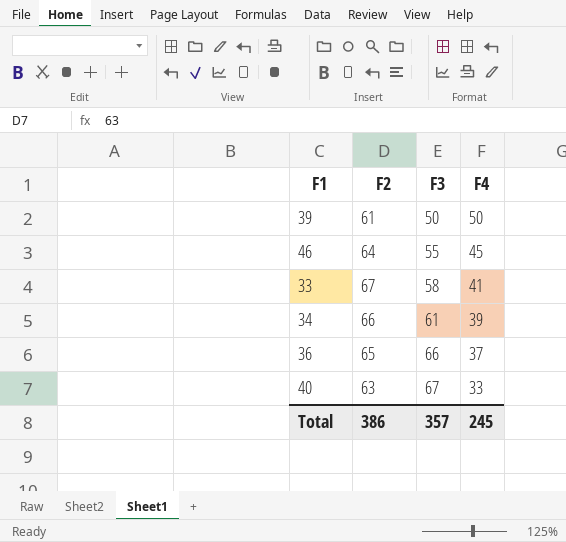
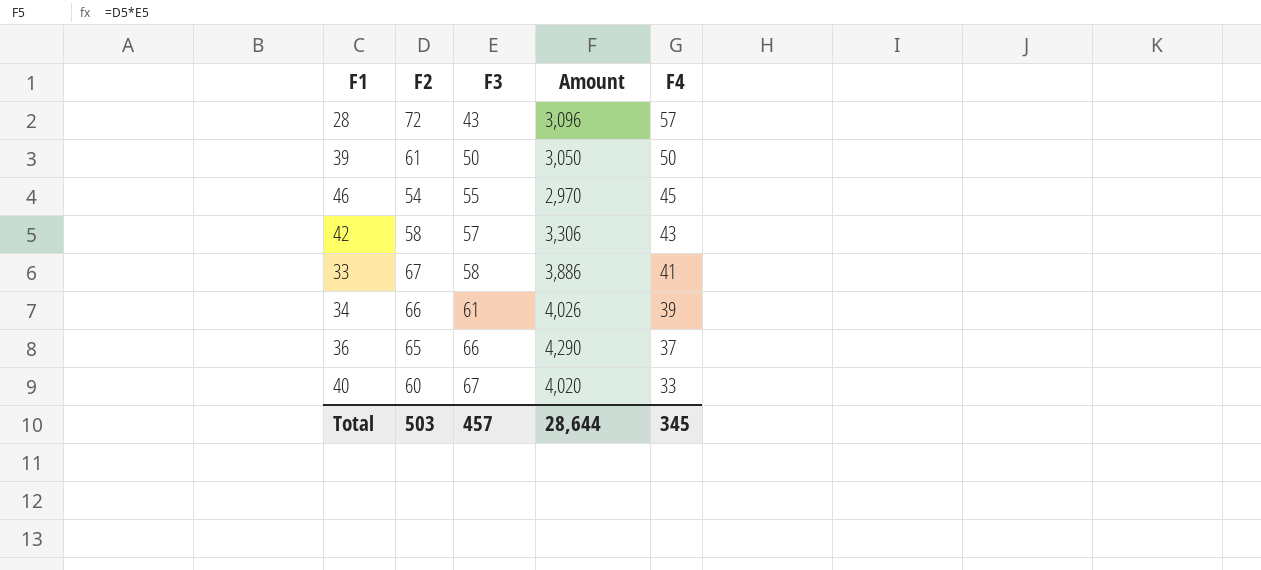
column Amount | formula: none -> [F2] * [F3]
row 28: none -> 72 | 43 | 3,096 | 57
46 | F2: 64 -> 54
row 42: none -> 58 | 57 | 3,306 | 43
40 | F2: 63 -> 60
Total | F2: 386 -> 503
Total | F3: 357 -> 457
Total | F4: 245 -> 345

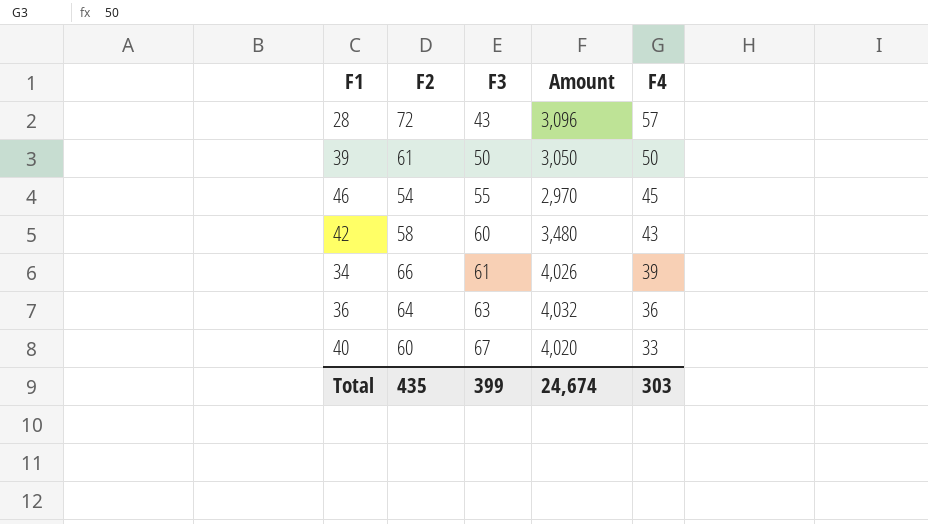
row 33: 67 | 58 | 3,886 | 41 -> none
42 | F3: 57 -> 60
42 | Amount: 3,306 -> 3,480
36 | F2: 65 -> 64
36 | F3: 66 -> 63
36 | Amount: 4,290 -> 4,032
36 | F4: 37 -> 36
Total | F2: 503 -> 435
Total | F3: 457 -> 399
Total | Amount: 28,644 -> 24,674
Total | F4: 345 -> 303

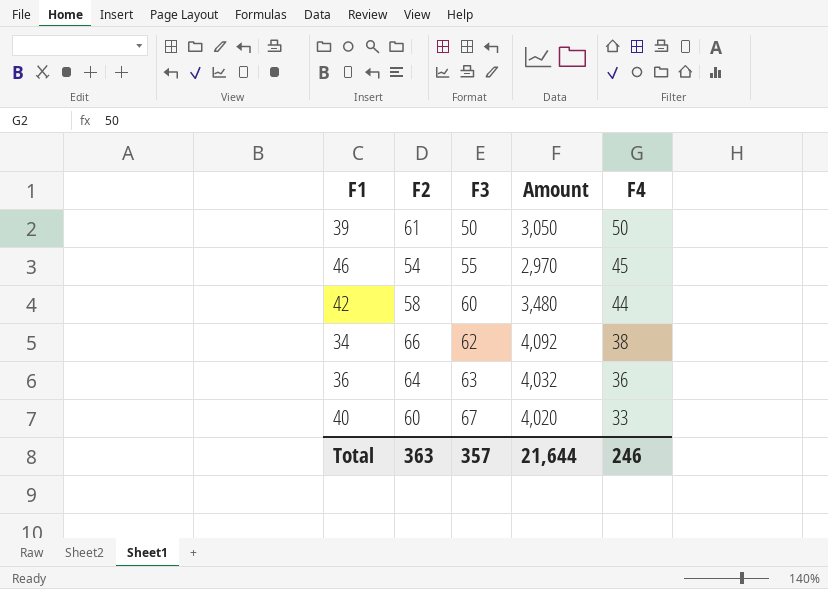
row 28: 72 | 43 | 3,096 | 57 -> none
42 | F4: 43 -> 44
34 | F3: 61 -> 62
34 | Amount: 4,026 -> 4,092
34 | F4: 39 -> 38
Total | F2: 435 -> 363
Total | F3: 399 -> 357
Total | Amount: 24,674 -> 21,644
Total | F4: 303 -> 246

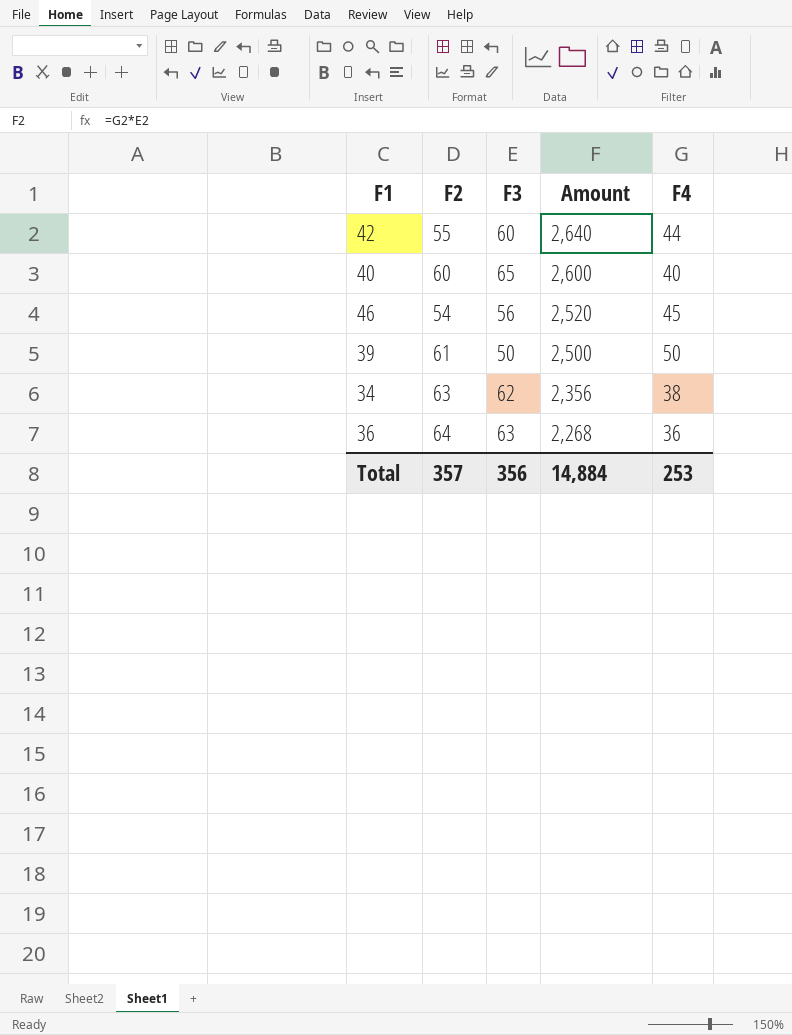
row order: F3 ascending -> Amount descending
column Amount | formula: [F2] * [F3] -> [F3] * [F4]
42 | F2: 58 -> 55
40 | F3: 67 -> 65
40 | F4: 33 -> 40
46 | F3: 55 -> 56
34 | F2: 66 -> 63
Total | F2: 363 -> 357
Total | F3: 357 -> 356
Total | Amount: 21,644 -> 14,884
Total | F4: 246 -> 253

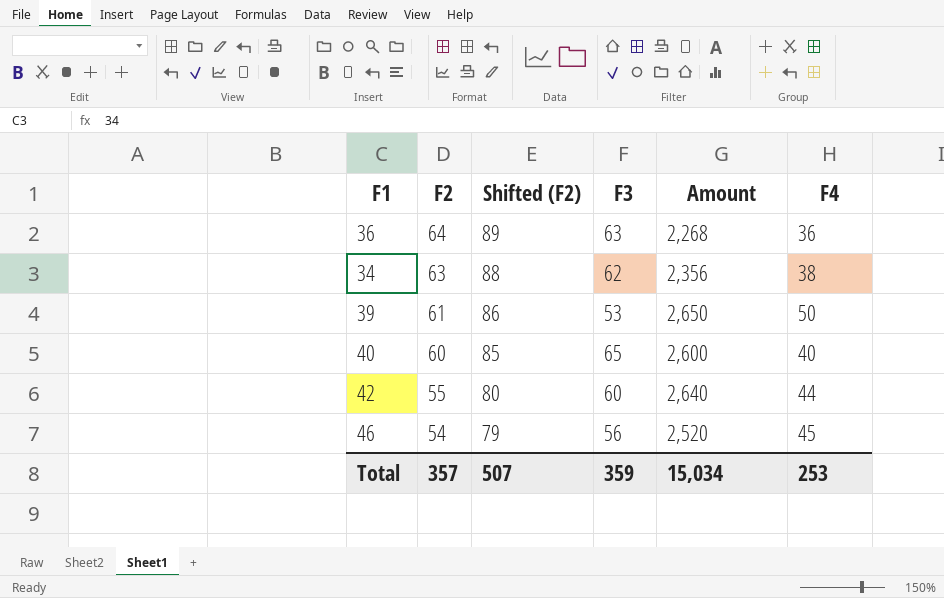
row order: Amount descending -> F2 descending
column Shifted (F2) | formula: none -> [F2] + 25
39 | F3: 50 -> 53
39 | Amount: 2,500 -> 2,650
Total | F3: 356 -> 359
Total | Amount: 14,884 -> 15,034

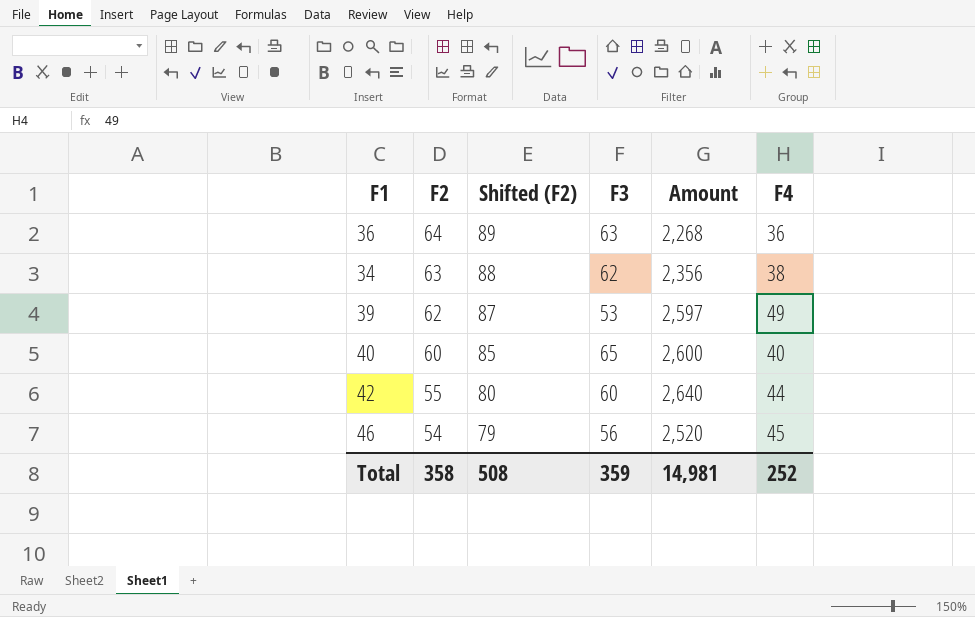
39 | F2: 61 -> 62
39 | Shifted (F2): 86 -> 87
39 | Amount: 2,650 -> 2,597
39 | F4: 50 -> 49
Total | F2: 357 -> 358
Total | Shifted (F2): 507 -> 508
Total | Amount: 15,034 -> 14,981
Total | F4: 253 -> 252

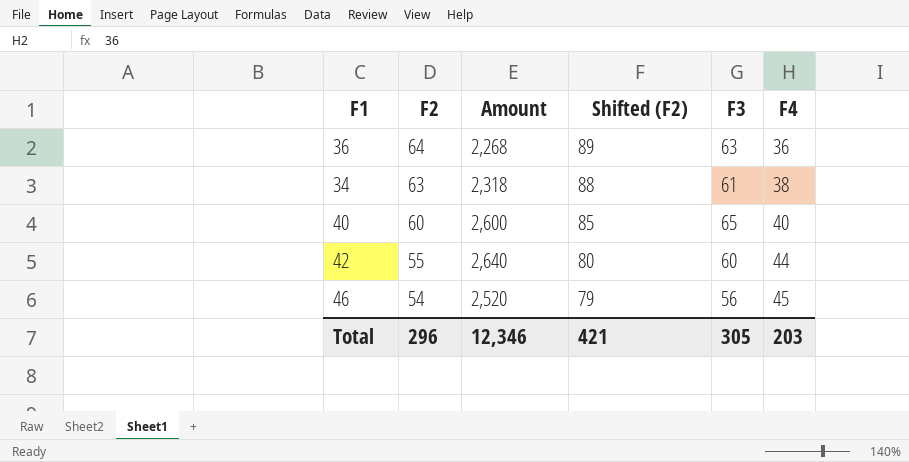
column Amount | position: 5 -> 3
row 39: 62 | 87 | 53 | 2,597 | 49 -> none
34 | Amount: 2,356 -> 2,318
34 | F3: 62 -> 61
Total | F2: 358 -> 296
Total | Amount: 14,981 -> 12,346
Total | Shifted (F2): 508 -> 421
Total | F3: 359 -> 305
Total | F4: 252 -> 203

